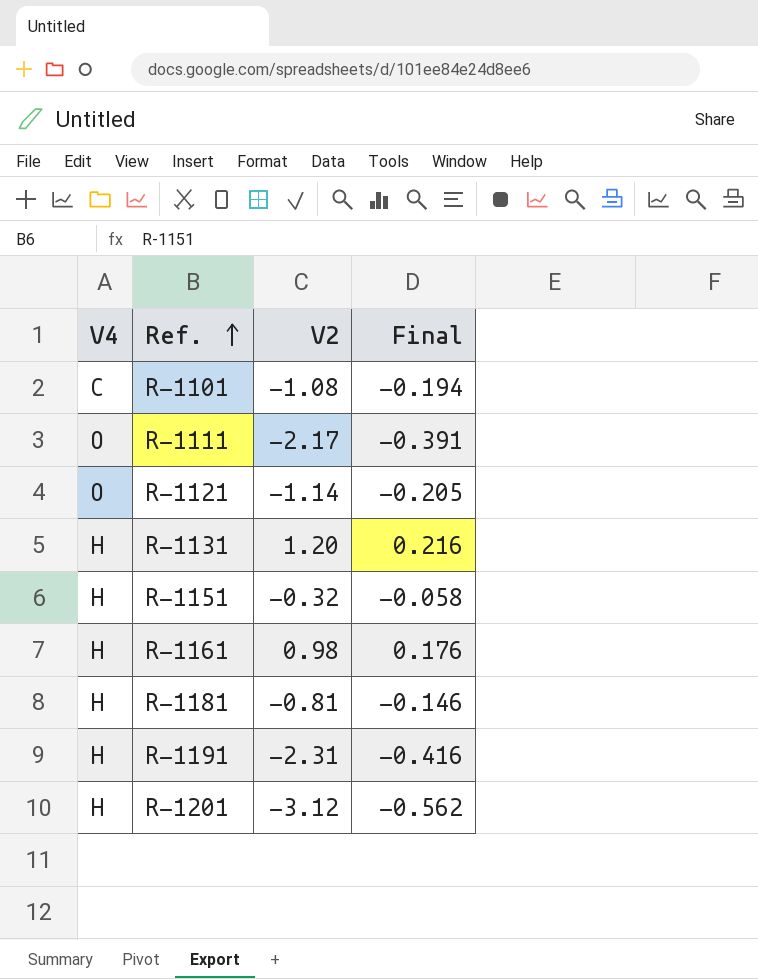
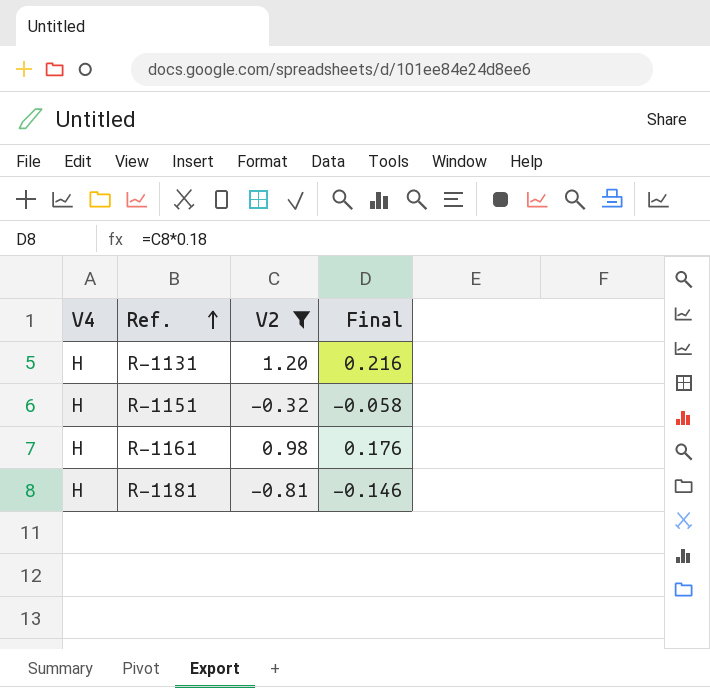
filter: none -> V2 >= -0.81

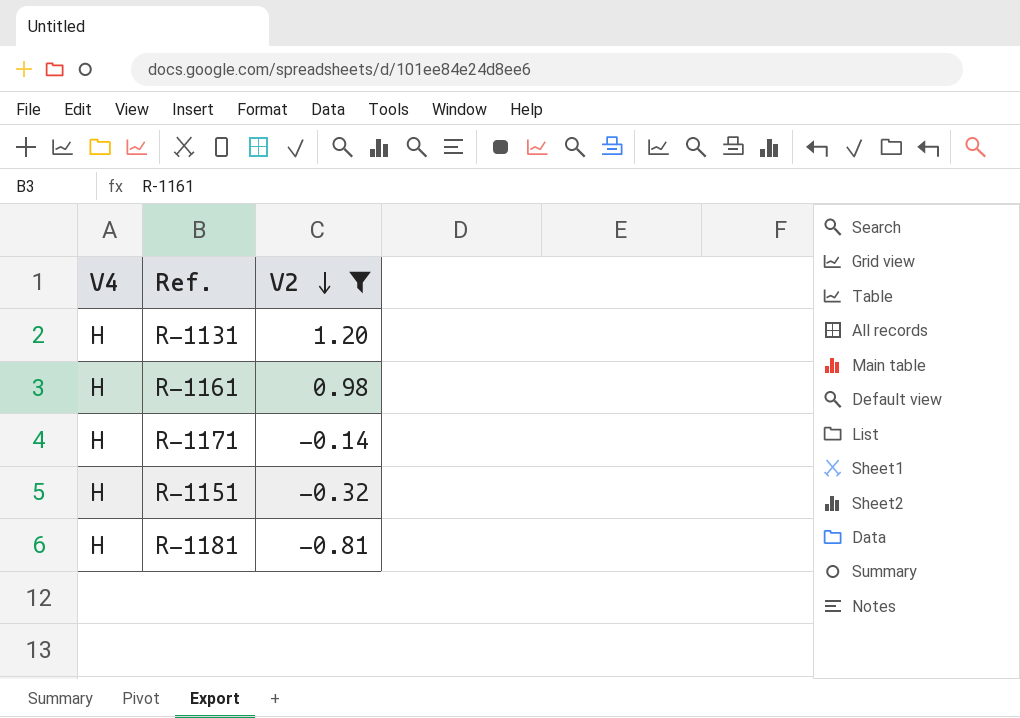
row order: Ref. ascending -> V2 descending
column Final | formula: [V2] * 0.18 -> none
row R-1171: none -> H | -0.14

